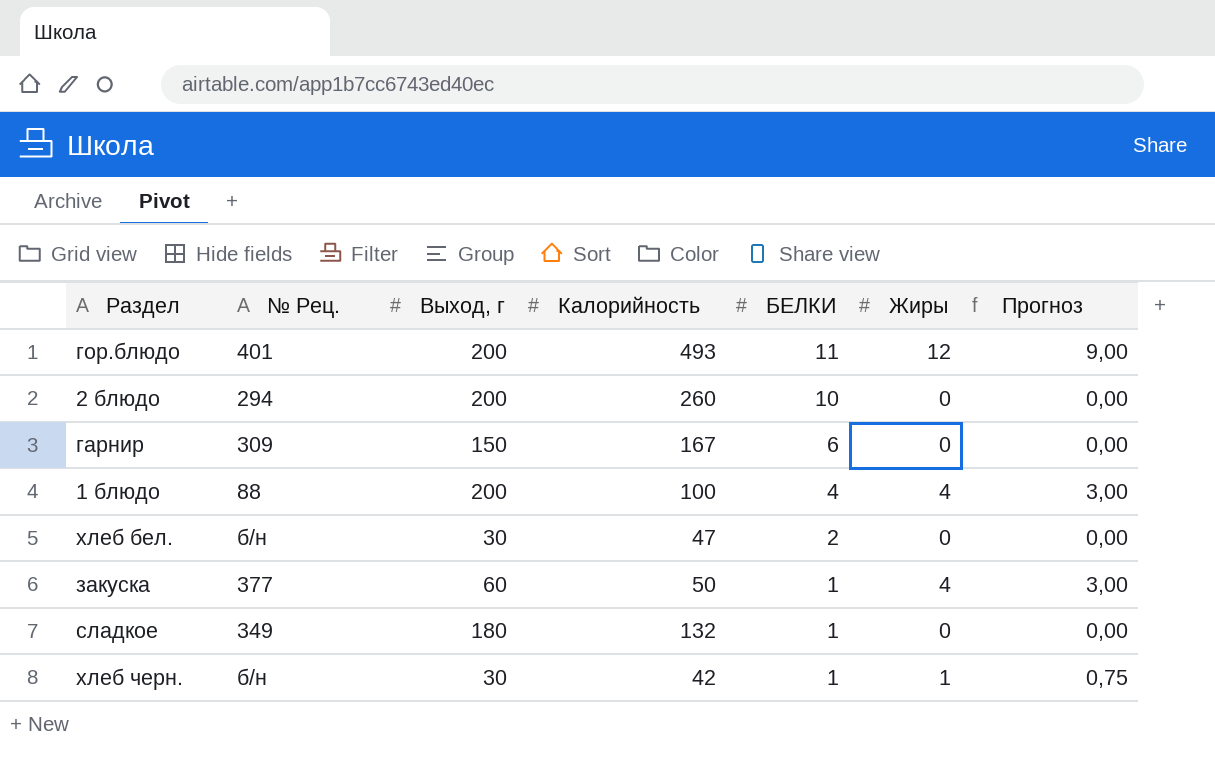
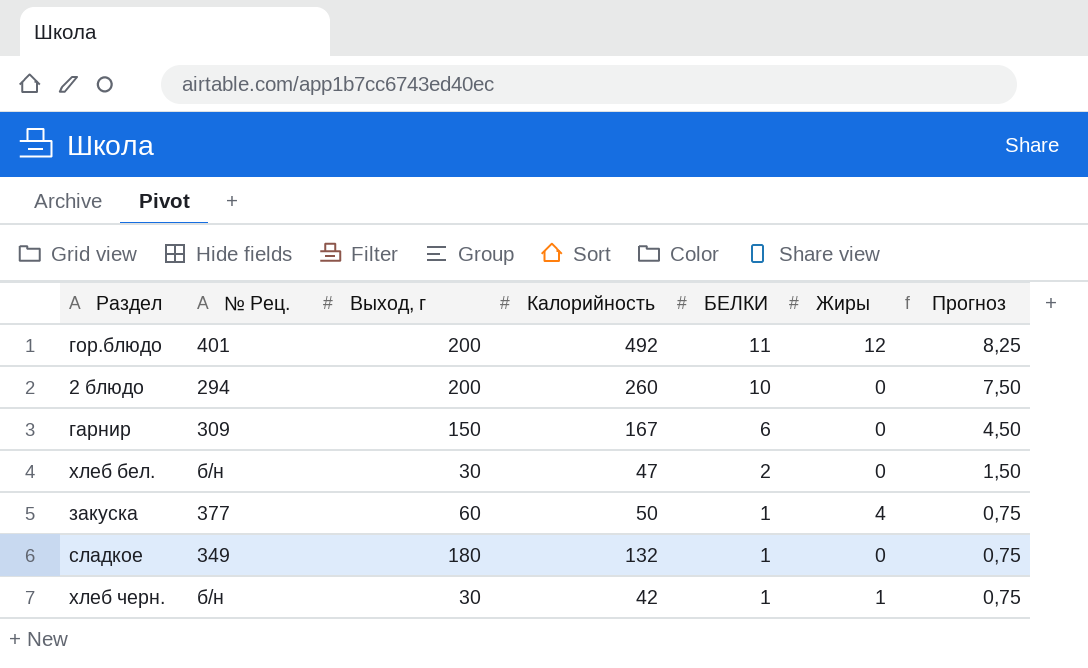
column Прогноз | formula: [Жиры] * 0,75 -> [БЕЛКИ] * 0,75
row 1 блюдо: 88 | 200 | 100 | 4 | 4 | 3,00 -> none
гор.блюдо | Калорийность: 493 -> 492

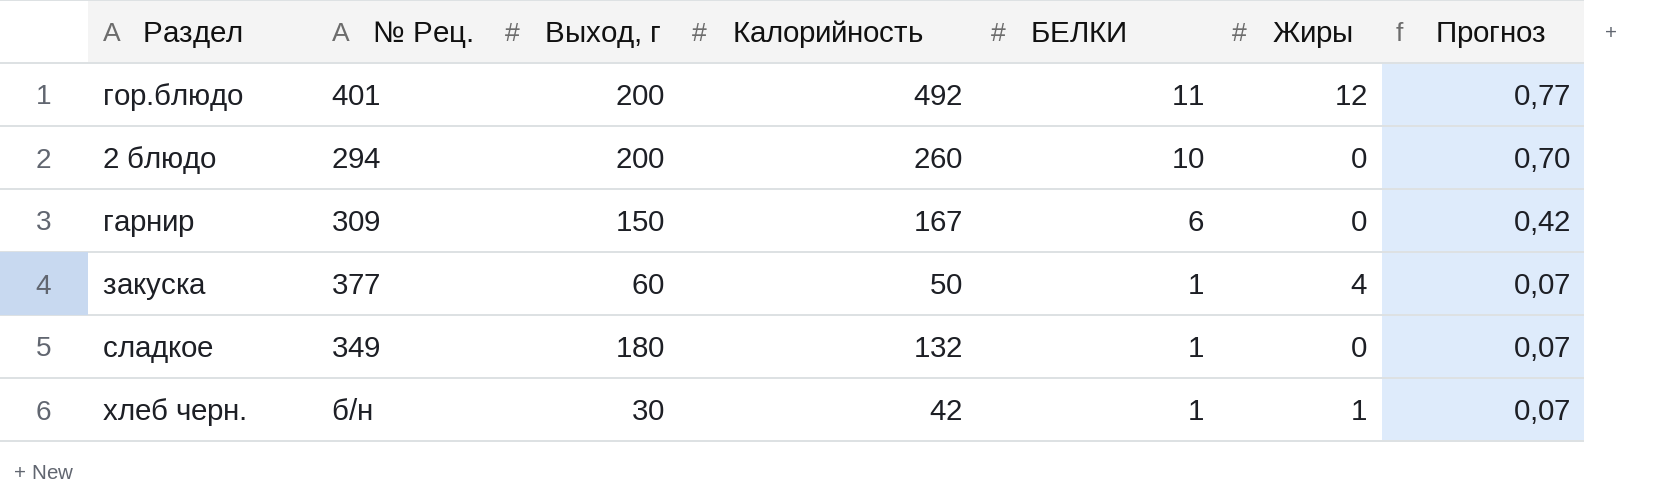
column Прогноз | formula: [БЕЛКИ] * 0,75 -> [БЕЛКИ] * 0,07
row хлеб бел.: б/н | 30 | 47 | 2 | 0 | 1,50 -> none

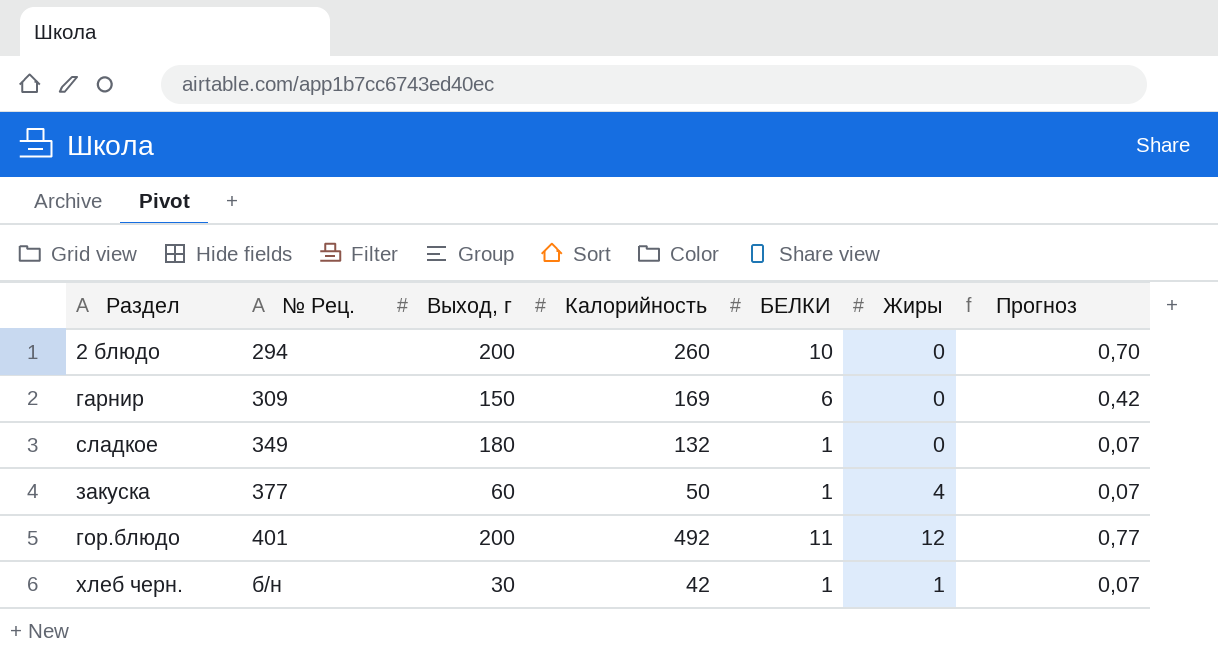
row order: БЕЛКИ descending -> № Рец. ascending
гарнир | Калорийность: 167 -> 169

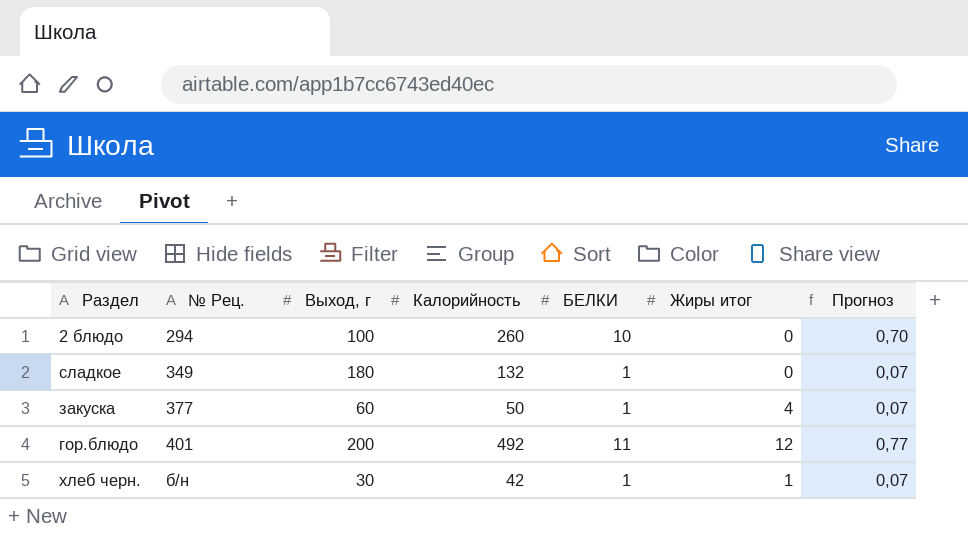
column name: Жиры -> Жиры итог
row гарнир: 309 | 150 | 169 | 6 | 0 | 0,42 -> none
2 блюдо | Выход, г: 200 -> 100

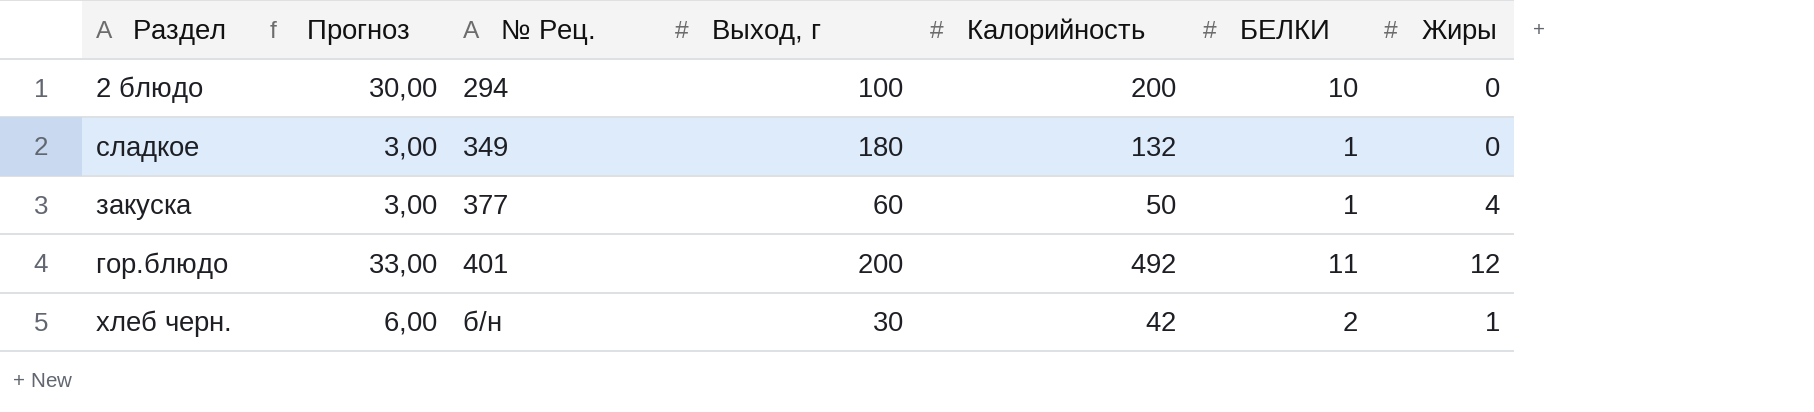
column Прогноз | formula: [БЕЛКИ] * 0,07 -> [БЕЛКИ] * 3
column Прогноз | position: 7 -> 2
column name: Жиры итог -> Жиры
2 блюдо | Калорийность: 260 -> 200
хлеб черн. | БЕЛКИ: 1 -> 2

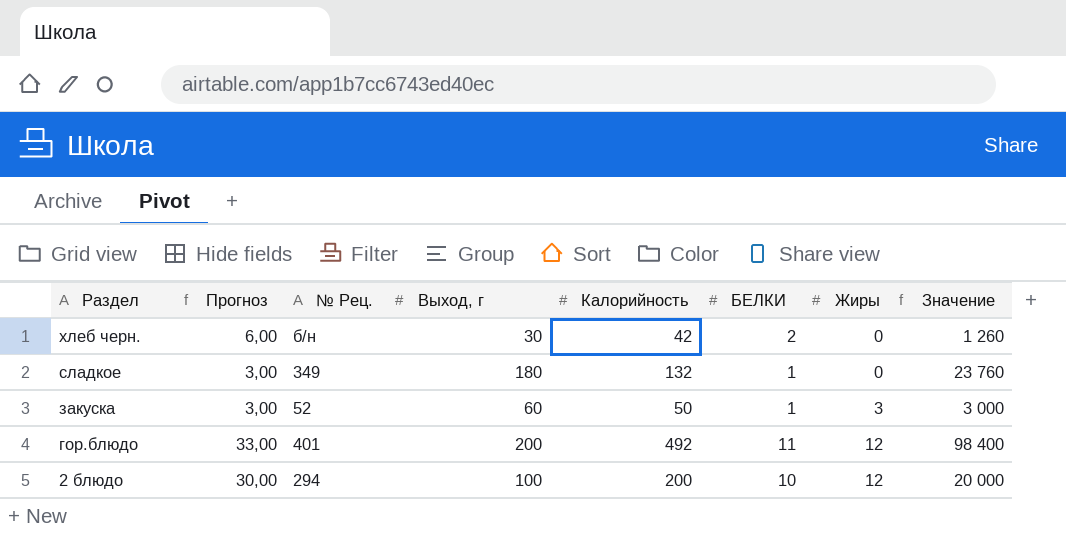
row order: № Рец. ascending -> Раздел descending
column Значение | formula: none -> [Выход, г] * [Калорийность]
хлеб черн. | Жиры: 1 -> 0
закуска | № Рец.: 377 -> 52
закуска | Жиры: 4 -> 3
2 блюдо | Жиры: 0 -> 12

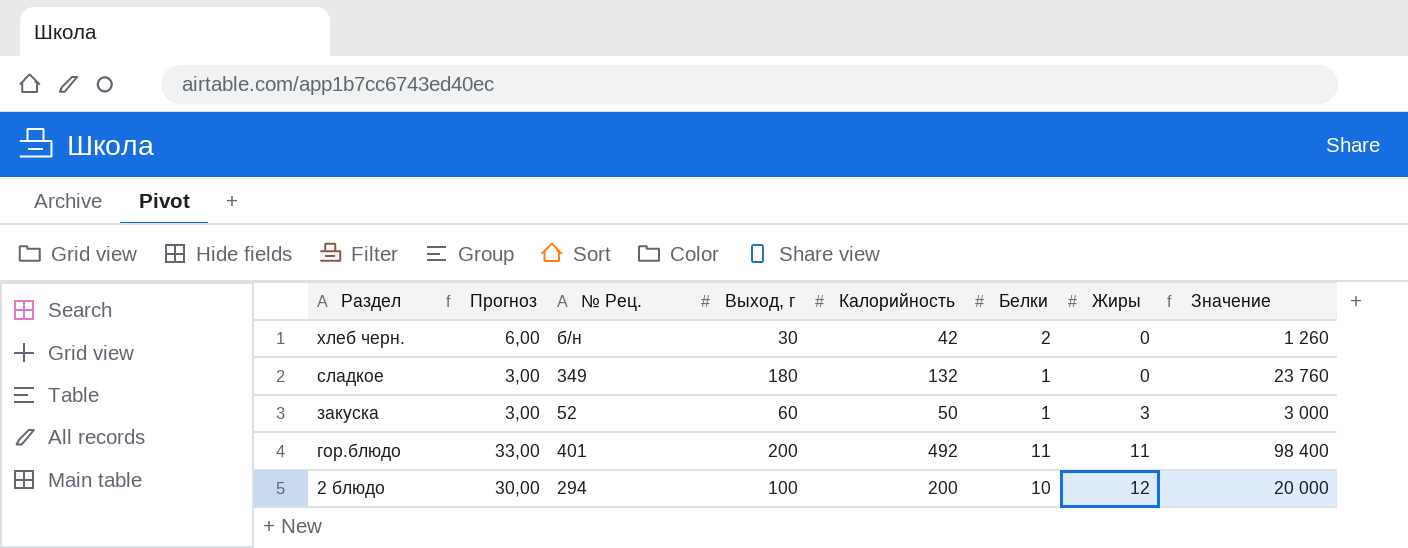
column name: БЕЛКИ -> Белки
гор.блюдо | Жиры: 12 -> 11

